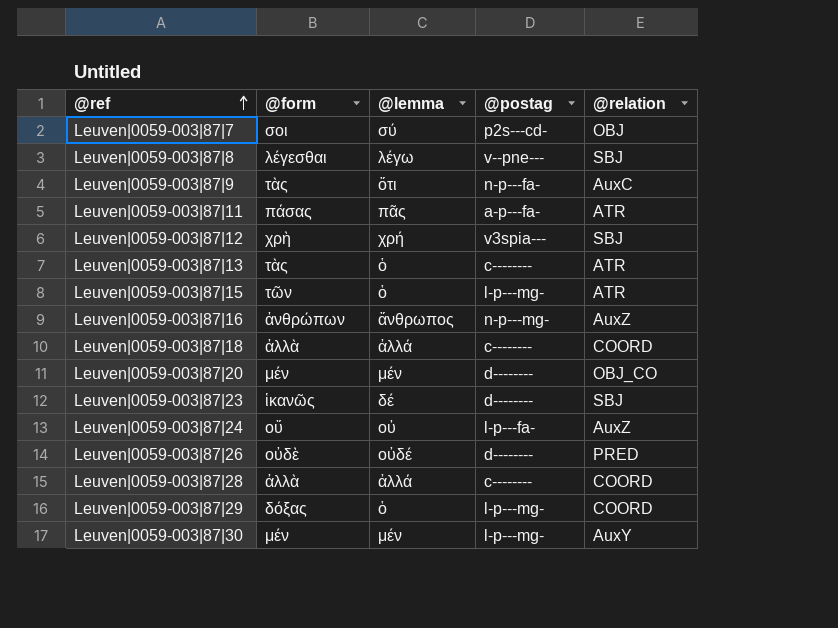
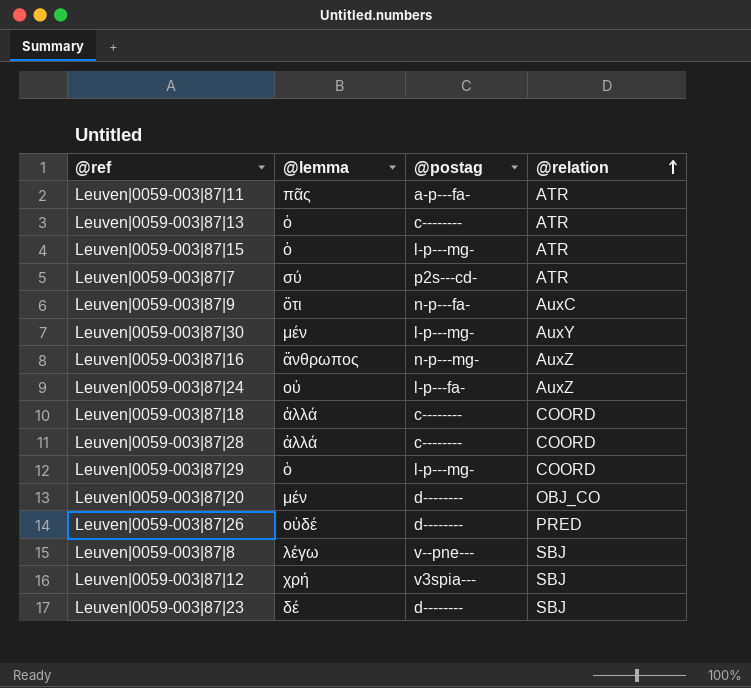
row order: @ref ascending -> @relation ascending
column @form | position: 2 -> none
Leuven|0059-003|87|7 | @relation: OBJ -> ATR

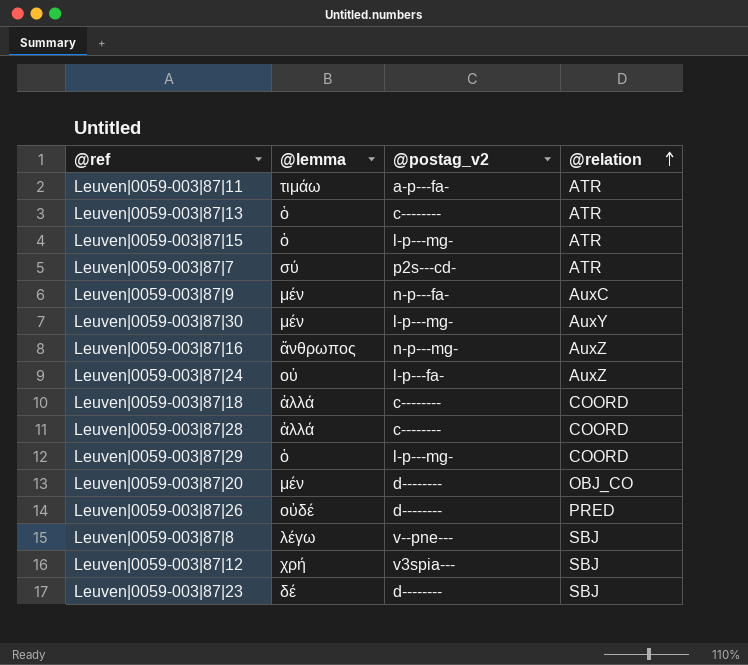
column name: @postag -> @postag_v2
Leuven|0059-003|87|11 | @lemma: πᾶς -> τιμάω
Leuven|0059-003|87|9 | @lemma: ὅτι -> μέν

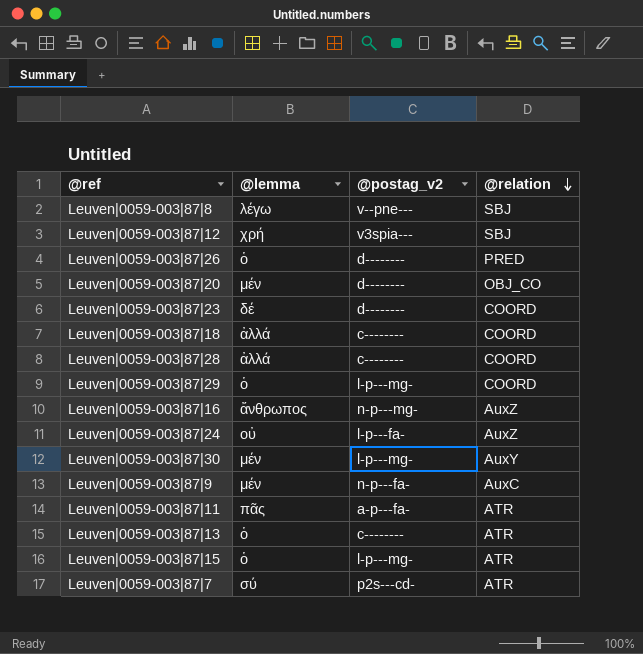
row order: @relation ascending -> @relation descending
Leuven|0059-003|87|26 | @lemma: οὐδέ -> ὁ
Leuven|0059-003|87|23 | @relation: SBJ -> COORD
Leuven|0059-003|87|11 | @lemma: τιμάω -> πᾶς

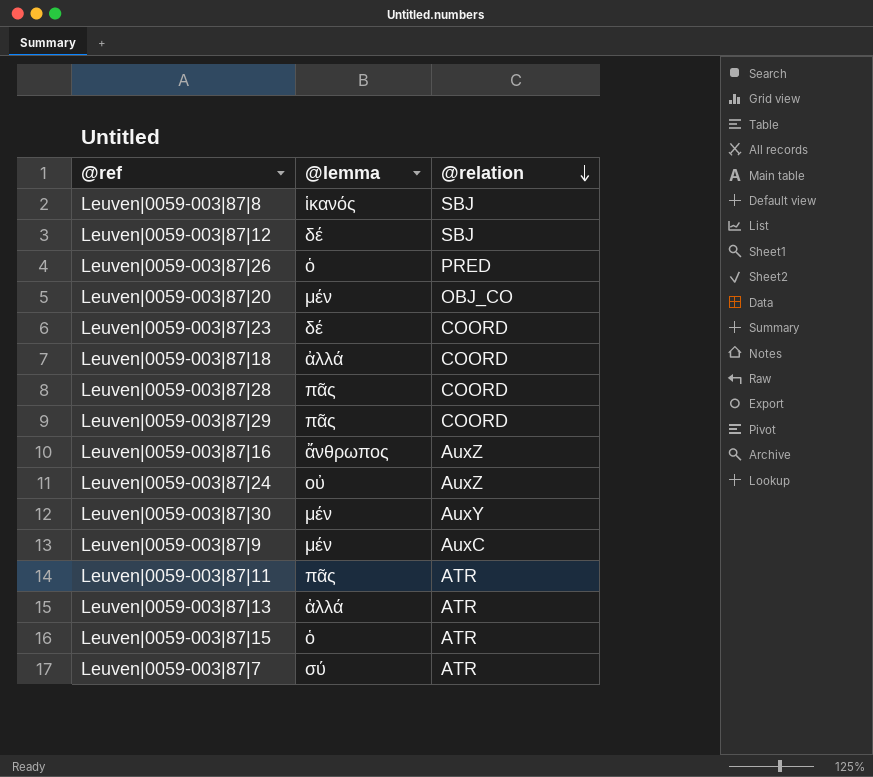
column @postag_v2 | position: 3 -> none
Leuven|0059-003|87|8 | @lemma: λέγω -> ἱκανός
Leuven|0059-003|87|12 | @lemma: χρή -> δέ
Leuven|0059-003|87|28 | @lemma: ἀλλά -> πᾶς
Leuven|0059-003|87|29 | @lemma: ὁ -> πᾶς
Leuven|0059-003|87|13 | @lemma: ὁ -> ἀλλά

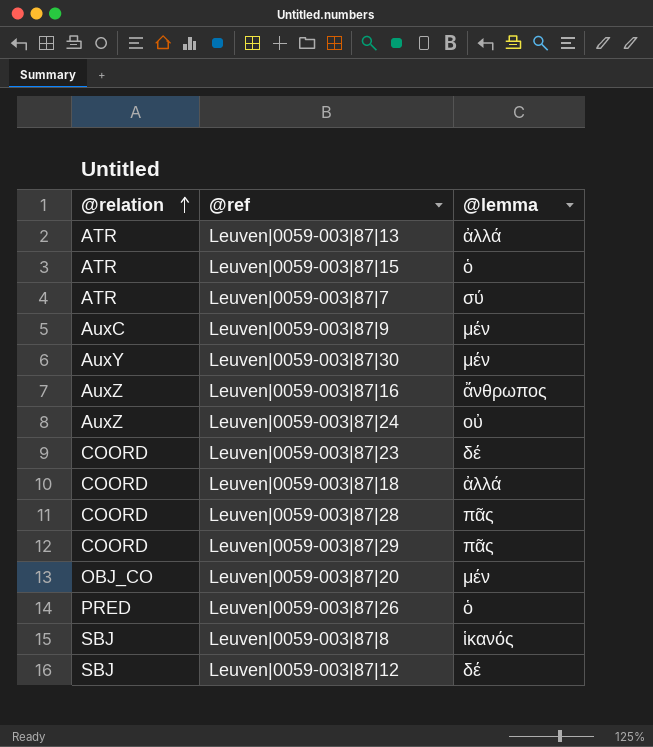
row order: @relation descending -> @relation ascending
column @relation | position: 3 -> 1
row Leuven|0059-003|87|11: πᾶς | ATR -> none

